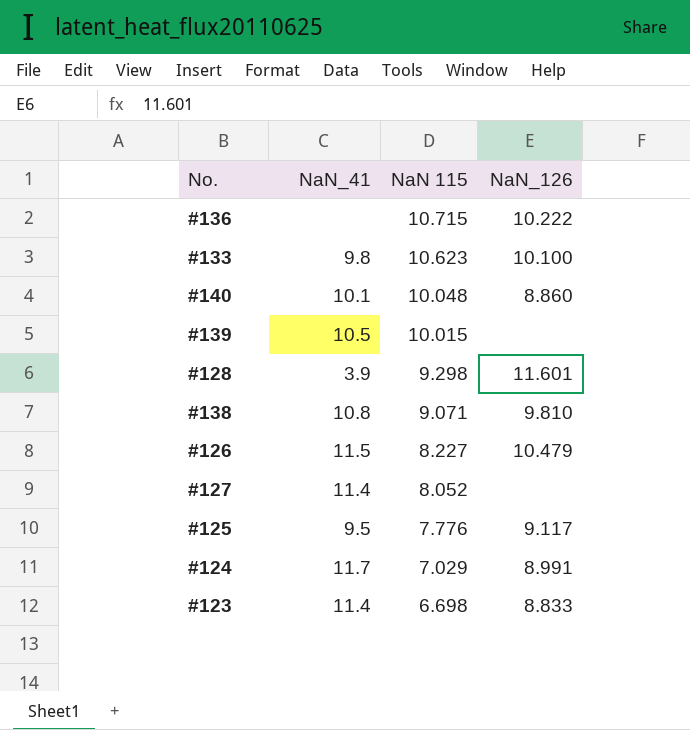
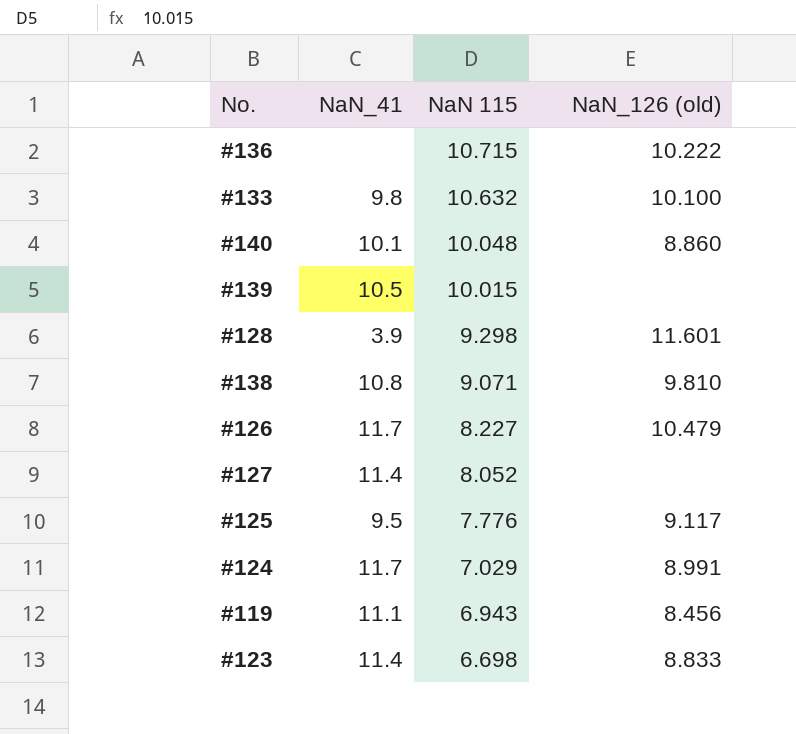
column name: NaN_126 -> NaN_126 (old)
#133 | NaN 115: 10.623 -> 10.632
#126 | NaN_41: 11.5 -> 11.7
row #119: none -> 11.1 | 6.943 | 8.456

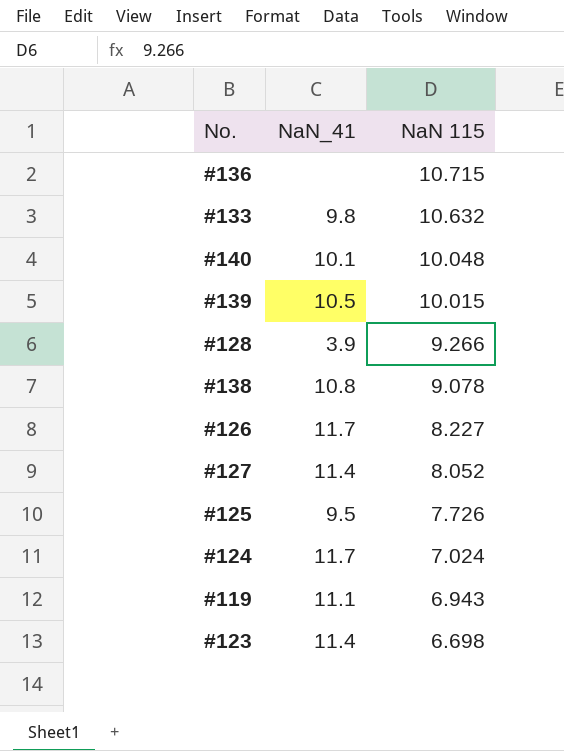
column NaN_126 (old) | position: 4 -> none
#128 | NaN 115: 9.298 -> 9.266
#138 | NaN 115: 9.071 -> 9.078
#125 | NaN 115: 7.776 -> 7.726
#124 | NaN 115: 7.029 -> 7.024

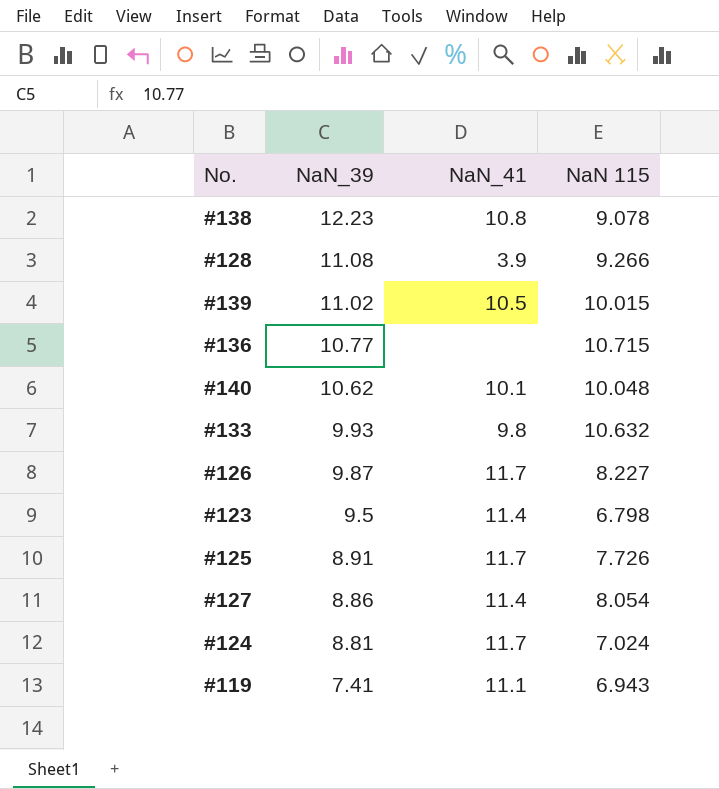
row order: NaN 115 descending -> NaN_39 descending
column NaN_39 | position: none -> 2
#123 | NaN 115: 6.698 -> 6.798
#125 | NaN_41: 9.5 -> 11.7
#127 | NaN 115: 8.052 -> 8.054

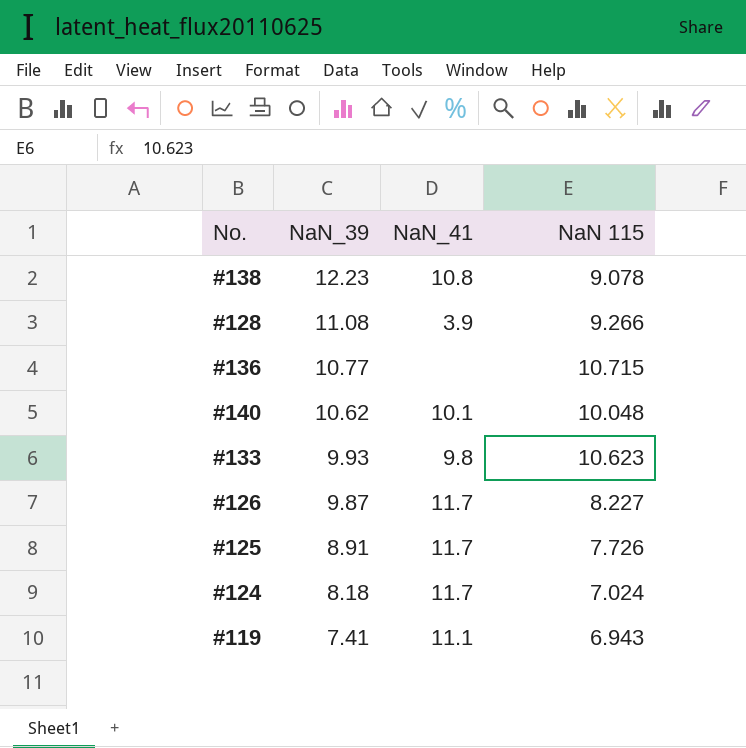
row #139: 11.02 | 10.5 | 10.015 -> none
row #123: 9.5 | 11.4 | 6.798 -> none
row #127: 8.86 | 11.4 | 8.054 -> none
#133 | NaN 115: 10.632 -> 10.623
#124 | NaN_39: 8.81 -> 8.18

